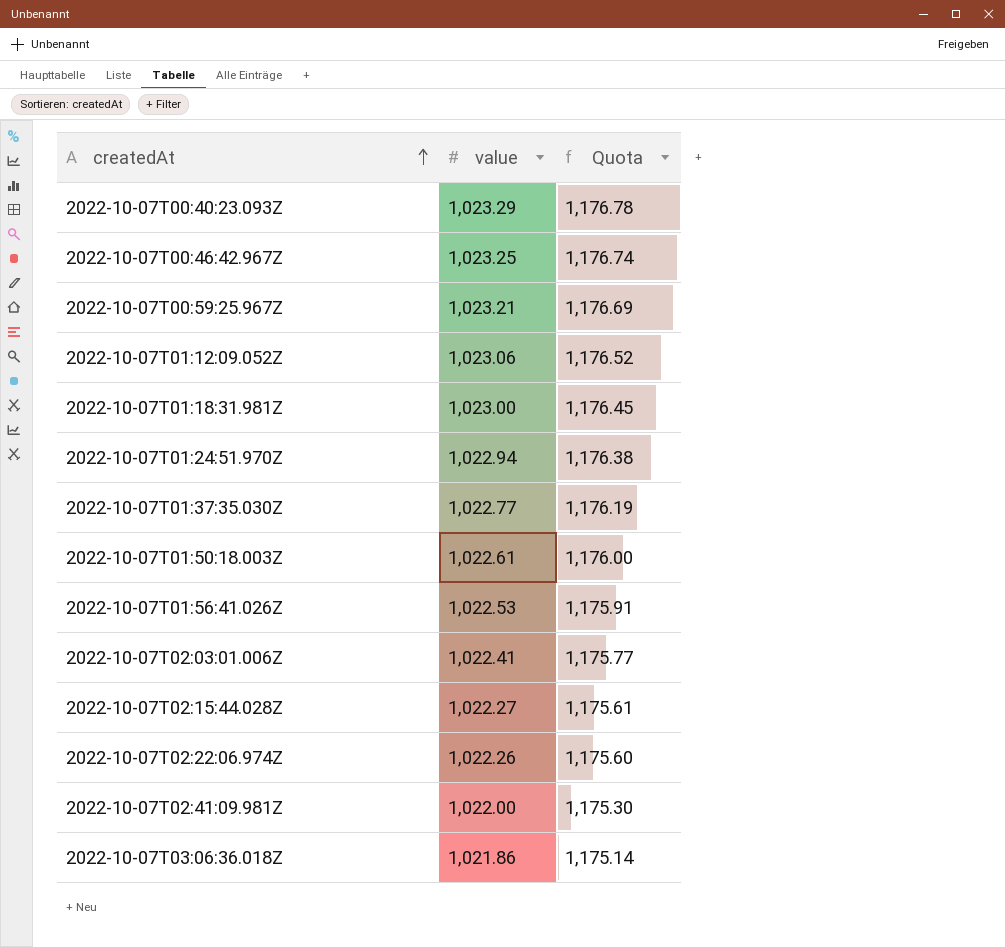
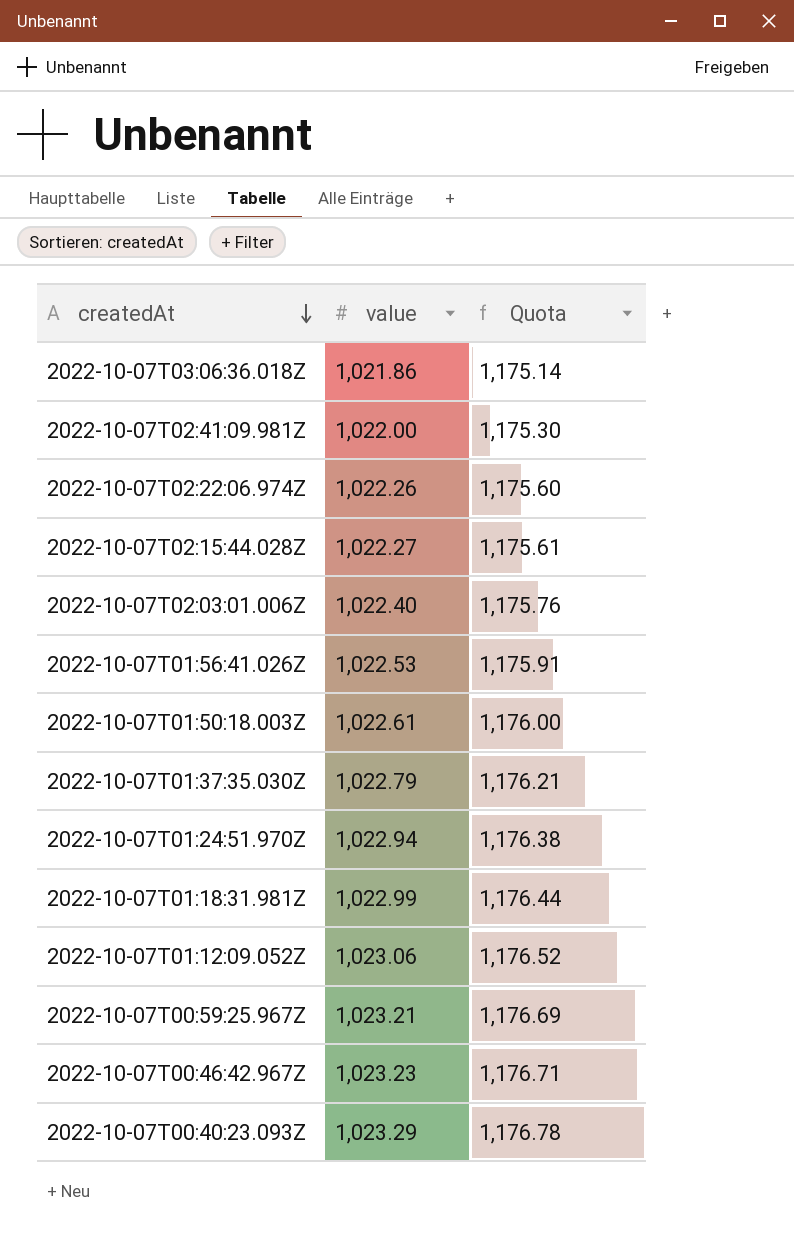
row order: createdAt ascending -> createdAt descending
2022-10-07T02:03:01.006Z | value: 1,022.41 -> 1,022.40
2022-10-07T02:03:01.006Z | Quota: 1,175.77 -> 1,175.76
2022-10-07T01:37:35.030Z | value: 1,022.77 -> 1,022.79
2022-10-07T01:37:35.030Z | Quota: 1,176.19 -> 1,176.21
2022-10-07T01:18:31.981Z | value: 1,023.00 -> 1,022.99
2022-10-07T01:18:31.981Z | Quota: 1,176.45 -> 1,176.44
2022-10-07T00:46:42.967Z | value: 1,023.25 -> 1,023.23
2022-10-07T00:46:42.967Z | Quota: 1,176.74 -> 1,176.71

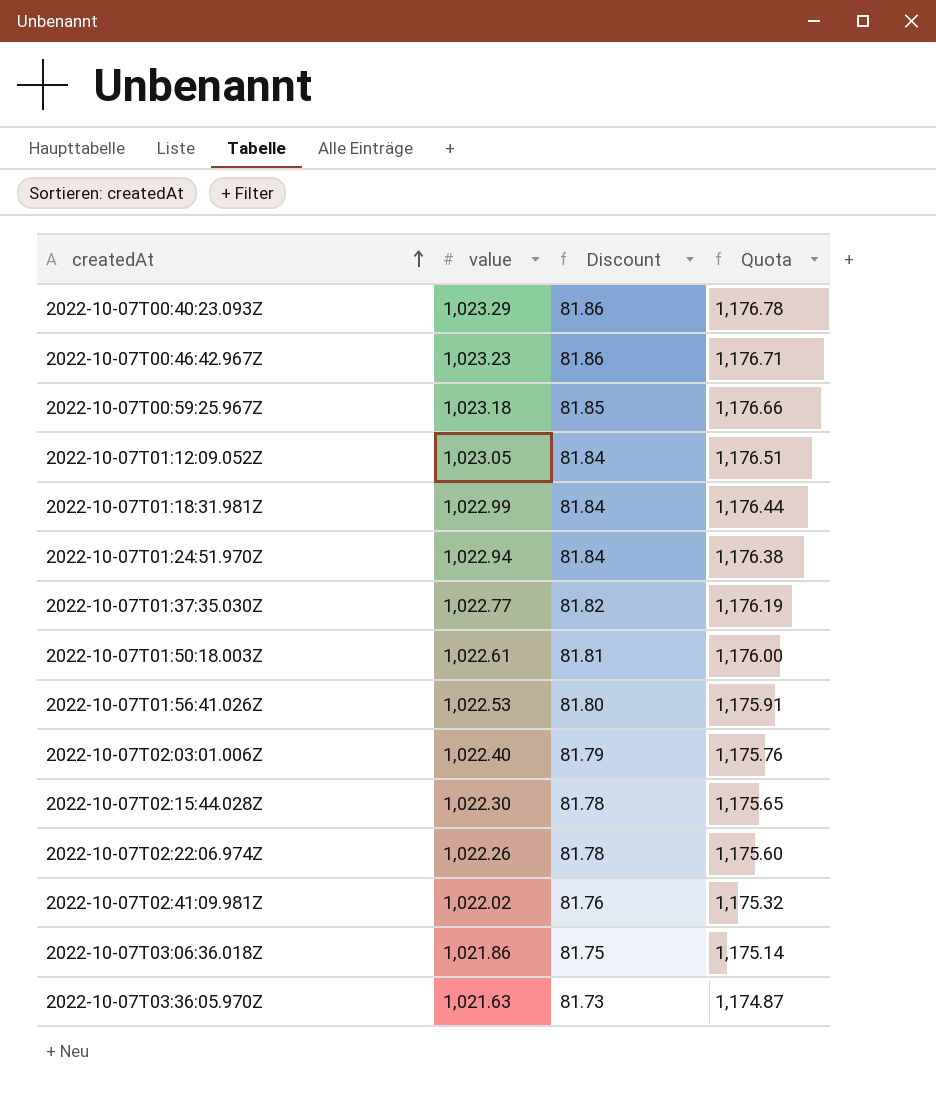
row order: createdAt descending -> createdAt ascending
column Discount | formula: none -> [value] * 0.08
2022-10-07T00:59:25.967Z | value: 1,023.21 -> 1,023.18
2022-10-07T00:59:25.967Z | Quota: 1,176.69 -> 1,176.66
2022-10-07T01:12:09.052Z | value: 1,023.06 -> 1,023.05
2022-10-07T01:12:09.052Z | Quota: 1,176.52 -> 1,176.51
2022-10-07T01:37:35.030Z | value: 1,022.79 -> 1,022.77
2022-10-07T01:37:35.030Z | Quota: 1,176.21 -> 1,176.19
2022-10-07T02:15:44.028Z | value: 1,022.27 -> 1,022.30
2022-10-07T02:15:44.028Z | Quota: 1,175.61 -> 1,175.65
2022-10-07T02:41:09.981Z | value: 1,022.00 -> 1,022.02
2022-10-07T02:41:09.981Z | Quota: 1,175.30 -> 1,175.32
row 2022-10-07T03:36:05.970Z: none -> 1,021.63 | 81.73 | 1,174.87

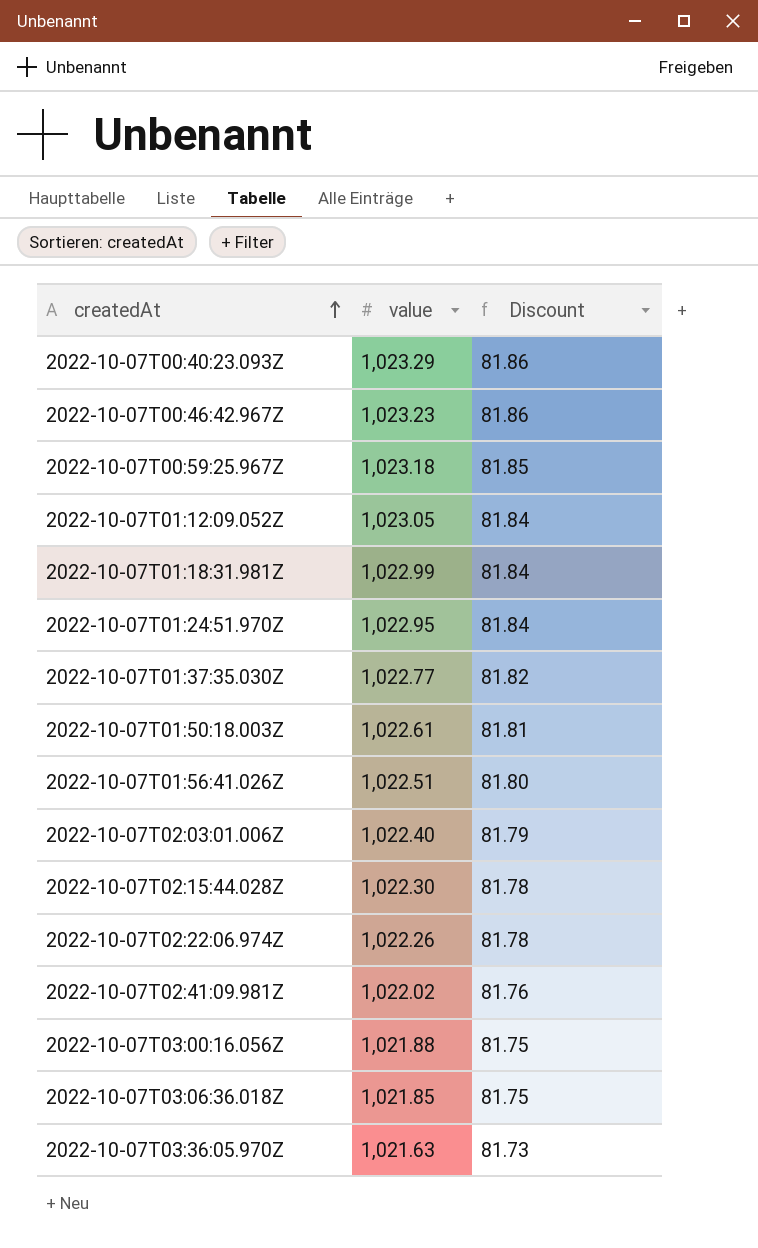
column Quota | formula: [value] * 1.15 -> none
2022-10-07T01:24:51.970Z | value: 1,022.94 -> 1,022.95
2022-10-07T01:56:41.026Z | value: 1,022.53 -> 1,022.51
row 2022-10-07T03:00:16.056Z: none -> 1,021.88 | 81.75
2022-10-07T03:06:36.018Z | value: 1,021.86 -> 1,021.85

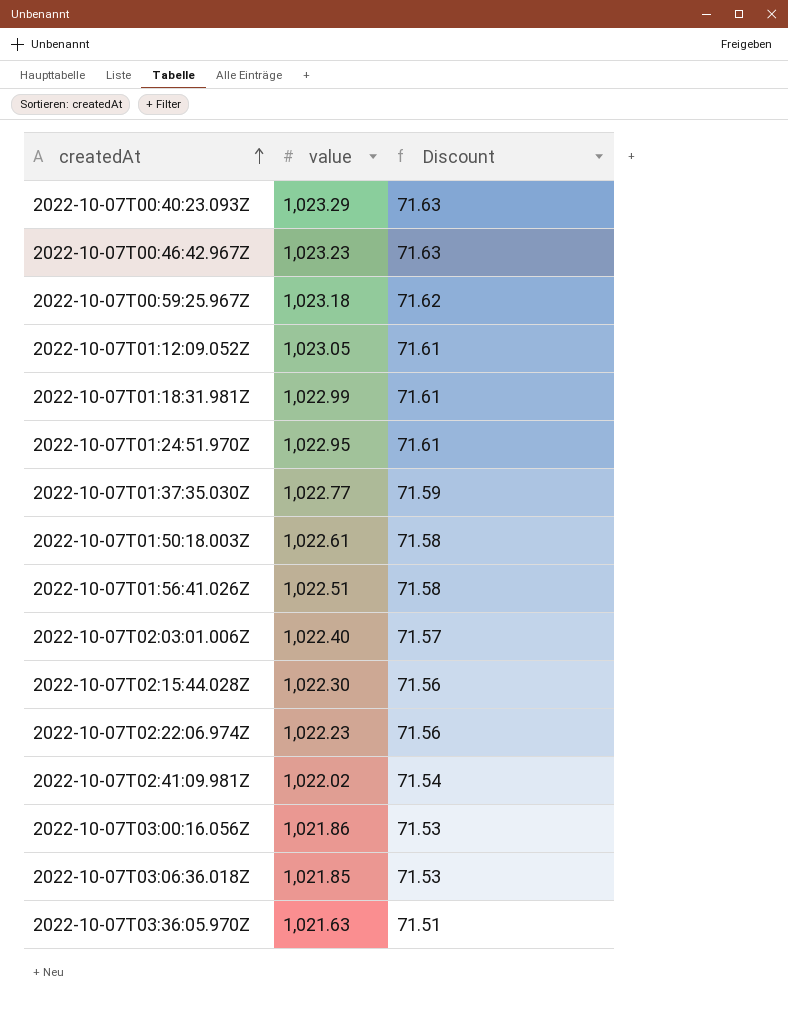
column Discount | formula: [value] * 0.08 -> [value] * 0.07
2022-10-07T02:22:06.974Z | value: 1,022.26 -> 1,022.23
2022-10-07T03:00:16.056Z | value: 1,021.88 -> 1,021.86

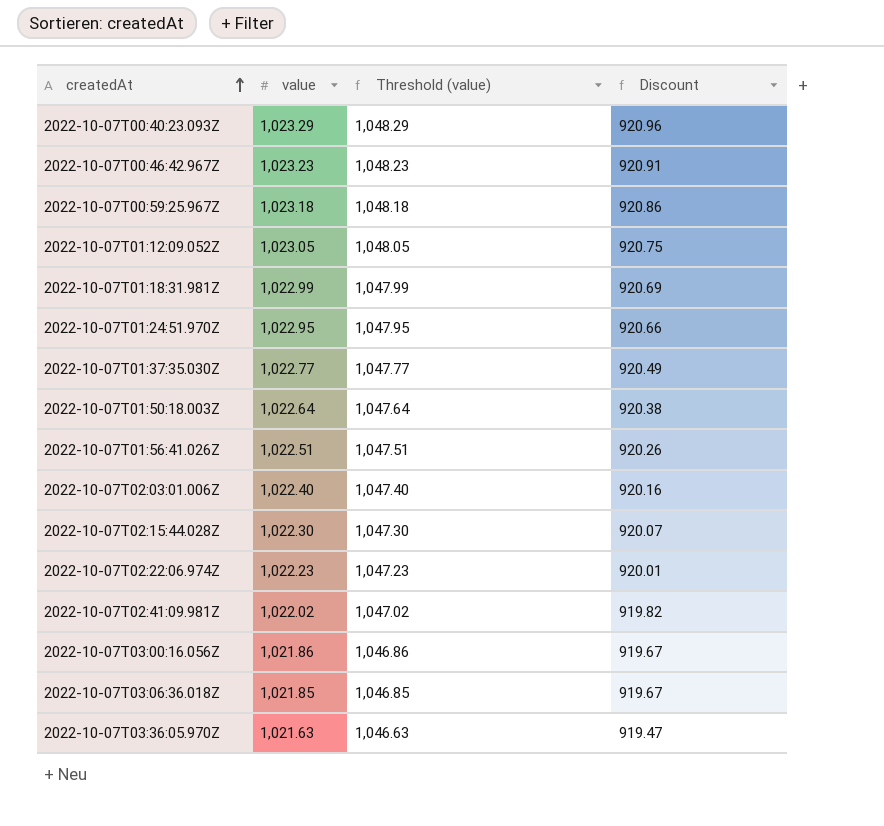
column Threshold (value) | formula: none -> [value] + 25
column Discount | formula: [value] * 0.07 -> [value] * 0.9
2022-10-07T01:50:18.003Z | value: 1,022.61 -> 1,022.64

